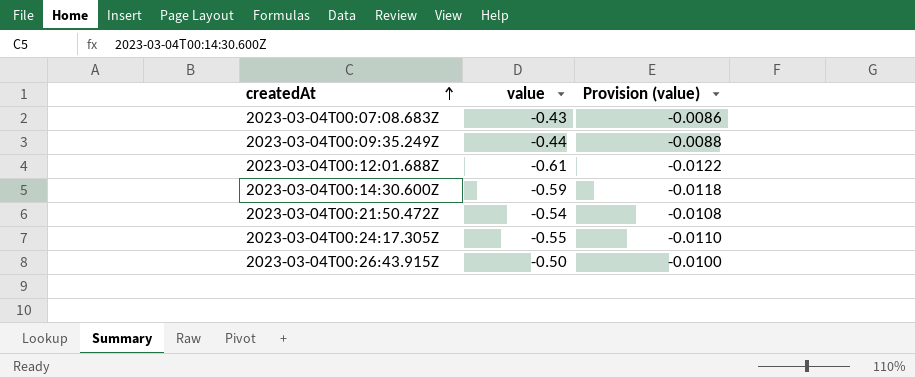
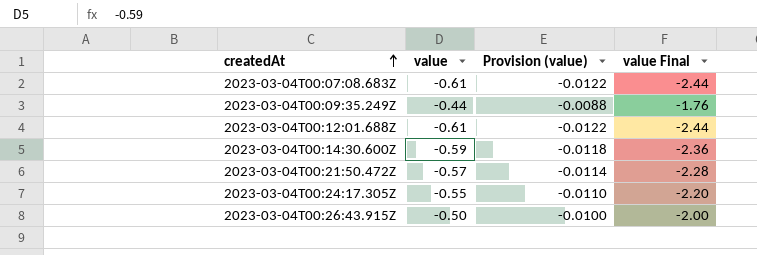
column value Final | formula: none -> [value] * 4
2023-03-04T00:07:08.683Z | value: -0.43 -> -0.61
2023-03-04T00:07:08.683Z | Provision (value): -0.0086 -> -0.0122
2023-03-04T00:21:50.472Z | value: -0.54 -> -0.57
2023-03-04T00:21:50.472Z | Provision (value): -0.0108 -> -0.0114

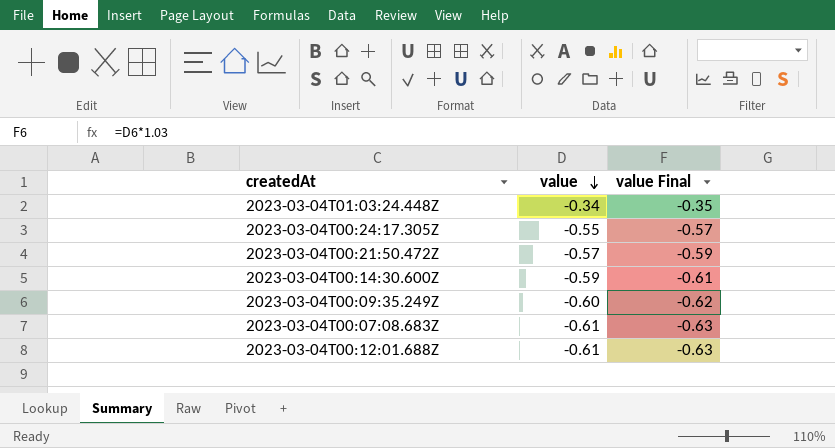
row order: createdAt ascending -> value descending
column Provision (value) | formula: [value] * 0.02 -> none
column value Final | formula: [value] * 4 -> [value] * 1.03
row 2023-03-04T00:26:43.915Z: -0.50 | -0.0100 | -2.00 -> none
row 2023-03-04T01:03:24.448Z: none -> -0.34 | -0.35
2023-03-04T00:09:35.249Z | value: -0.44 -> -0.60

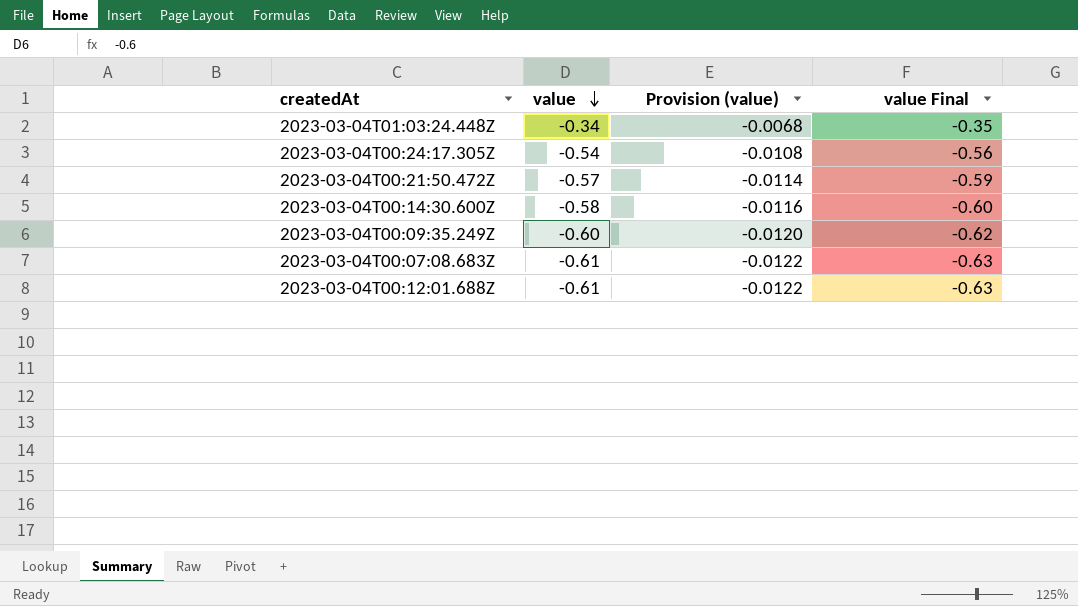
column Provision (value) | formula: none -> [value] * 0.02
2023-03-04T00:24:17.305Z | value: -0.55 -> -0.54
2023-03-04T00:24:17.305Z | value Final: -0.57 -> -0.56
2023-03-04T00:14:30.600Z | value: -0.59 -> -0.58
2023-03-04T00:14:30.600Z | value Final: -0.61 -> -0.60

